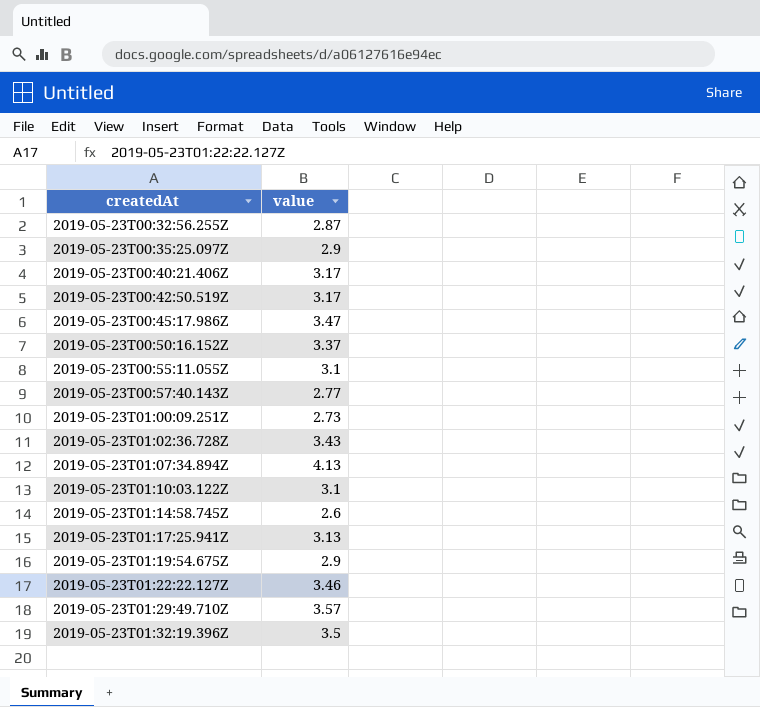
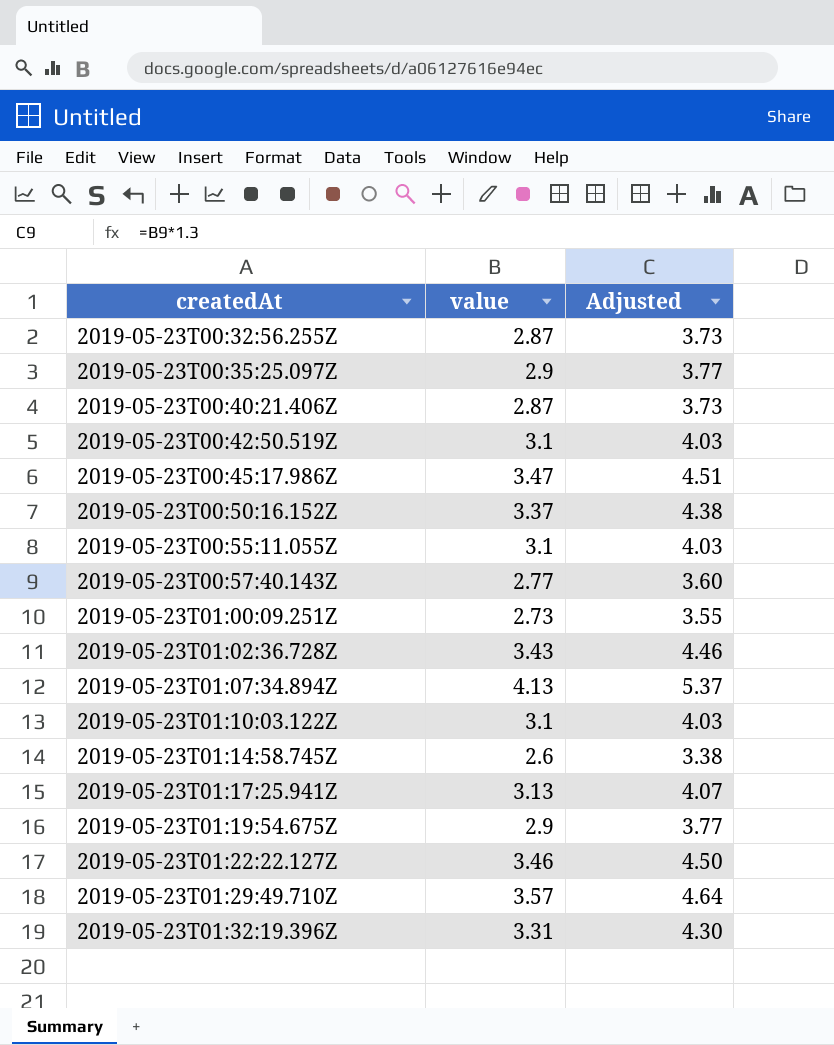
column Adjusted | formula: none -> [value] * 1.3
2019-05-23T00:40:21.406Z | value: 3.17 -> 2.87
2019-05-23T00:42:50.519Z | value: 3.17 -> 3.1
2019-05-23T01:32:19.396Z | value: 3.5 -> 3.31

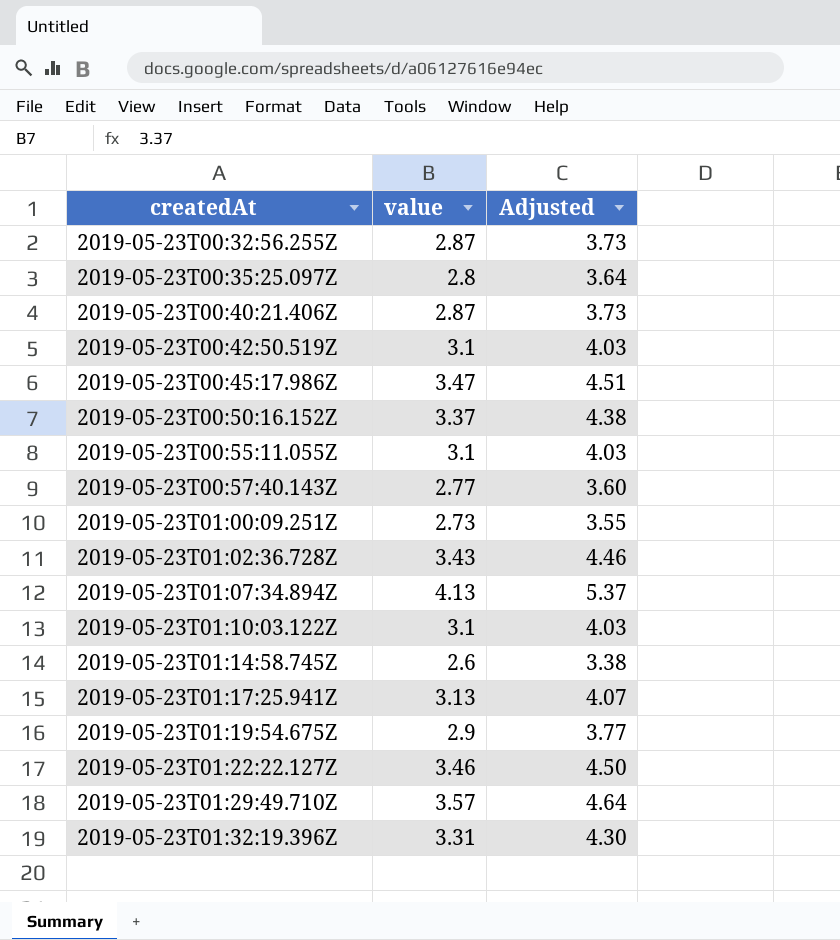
2019-05-23T00:35:25.097Z | value: 2.9 -> 2.8
2019-05-23T00:35:25.097Z | Adjusted: 3.77 -> 3.64

